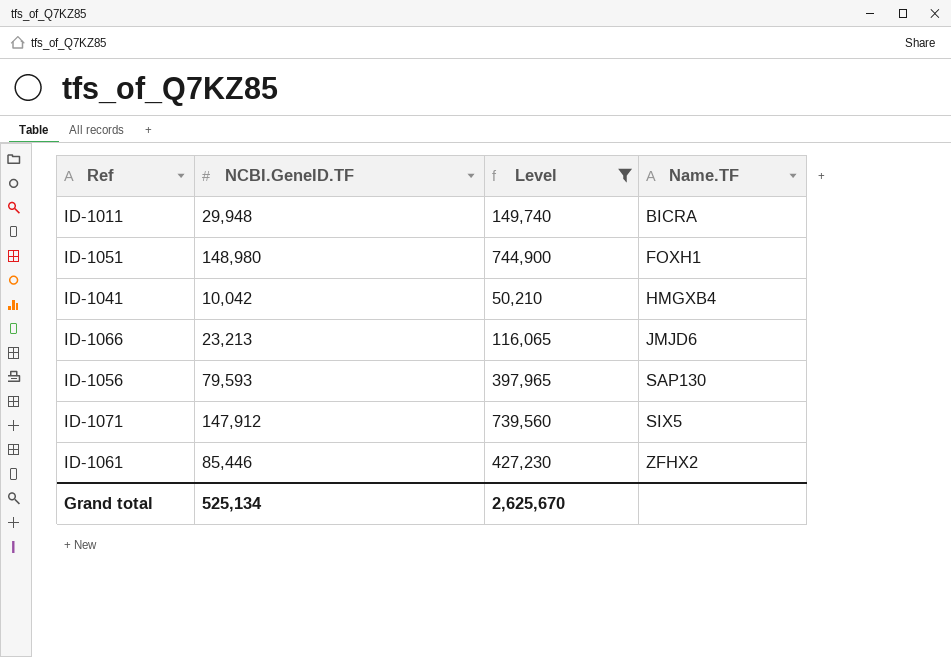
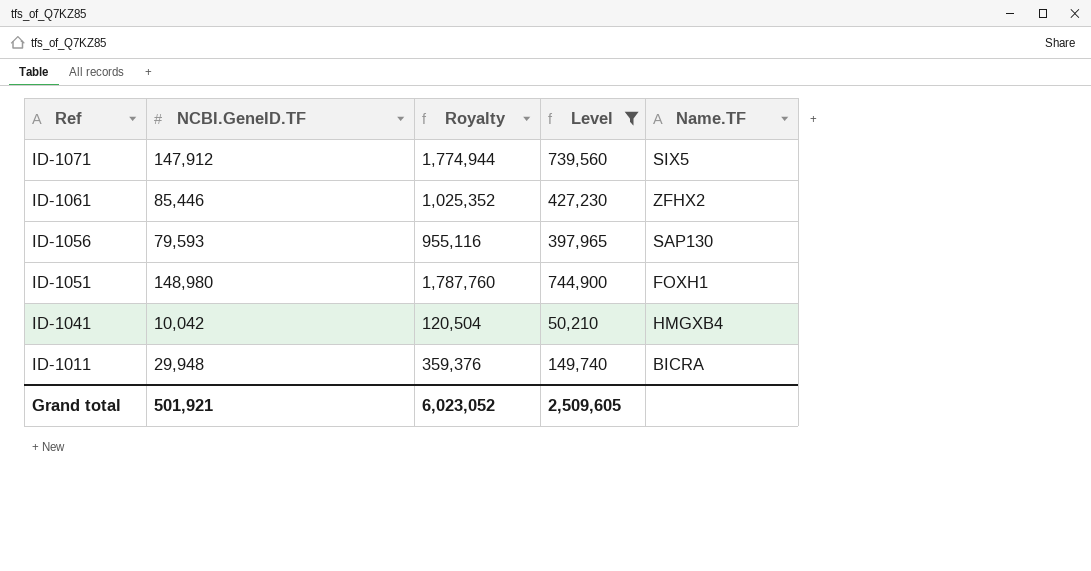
row order: Name.TF ascending -> Ref descending
column Royalty | formula: none -> [NCBI.GeneID.TF] * 12
row ID-1066: 23,213 | 116,065 | JMJD6 -> none
Grand total | NCBI.GeneID.TF: 525,134 -> 501,921
Grand total | Level: 2,625,670 -> 2,509,605

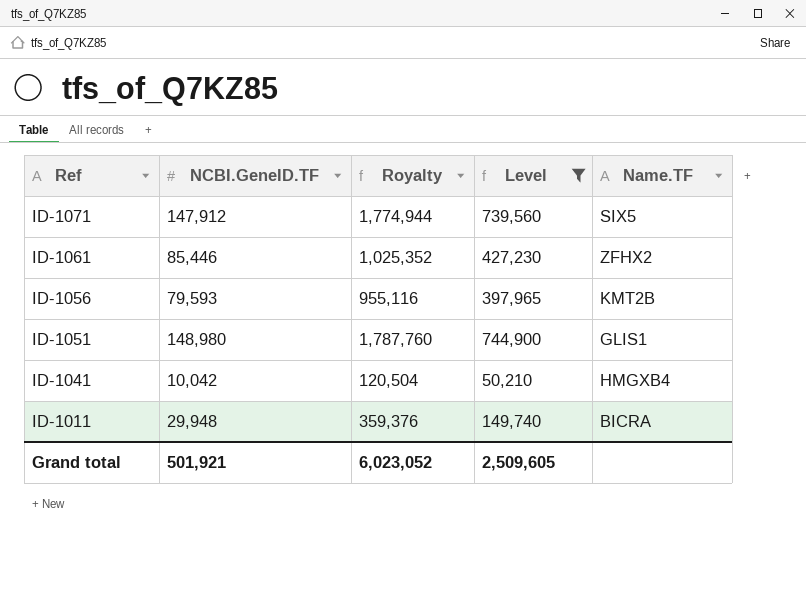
ID-1056 | Name.TF: SAP130 -> KMT2B
ID-1051 | Name.TF: FOXH1 -> GLIS1

